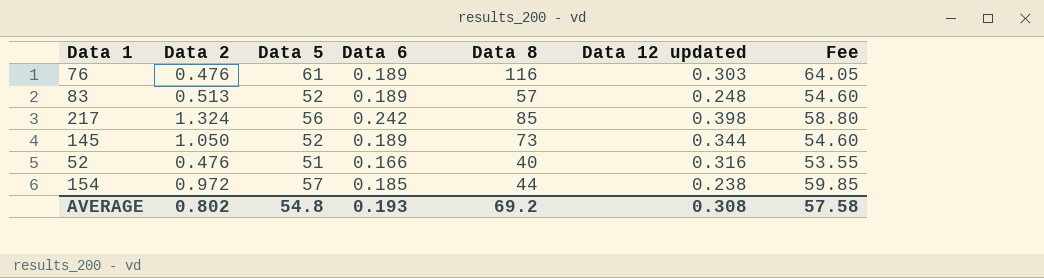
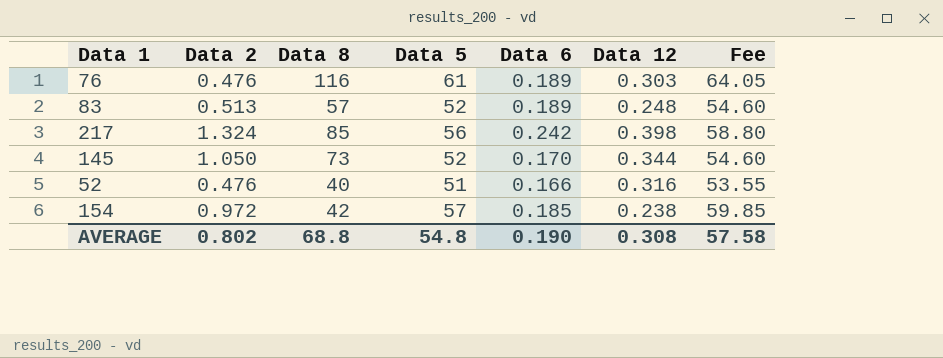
column Data 8 | position: 5 -> 3
column name: Data 12 updated -> Data 12
145 | Data 6: 0.189 -> 0.170
154 | Data 8: 44 -> 42
AVERAGE | Data 8: 69.2 -> 68.8
AVERAGE | Data 6: 0.193 -> 0.190

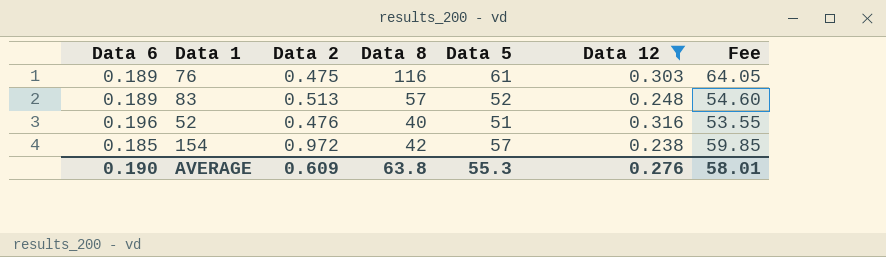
filter: none -> Data 12 <= 0.316
column Data 6 | position: 5 -> 1
76 | Data 2: 0.476 -> 0.475
52 | Data 6: 0.166 -> 0.196
AVERAGE | Data 2: 0.802 -> 0.609
AVERAGE | Data 8: 68.8 -> 63.8
AVERAGE | Data 5: 54.8 -> 55.3
AVERAGE | Data 12: 0.308 -> 0.276
AVERAGE | Fee: 57.58 -> 58.01

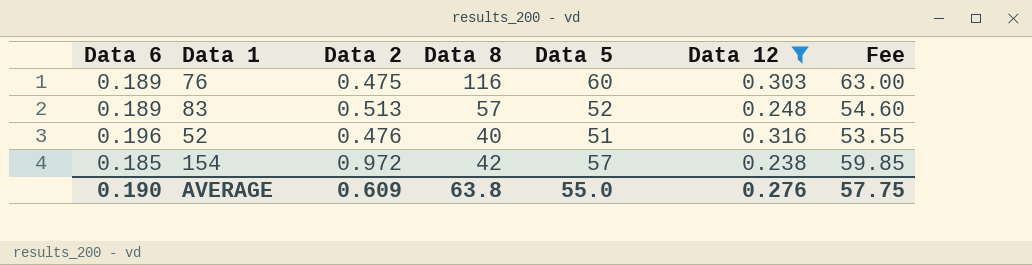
76 | Data 5: 61 -> 60
76 | Fee: 64.05 -> 63.00
AVERAGE | Data 5: 55.3 -> 55.0
AVERAGE | Fee: 58.01 -> 57.75

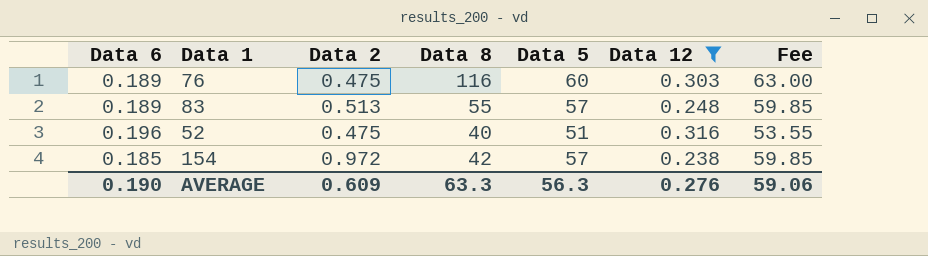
83 | Data 8: 57 -> 55
83 | Data 5: 52 -> 57
83 | Fee: 54.60 -> 59.85
52 | Data 2: 0.476 -> 0.475
AVERAGE | Data 8: 63.8 -> 63.3
AVERAGE | Data 5: 55.0 -> 56.3
AVERAGE | Fee: 57.75 -> 59.06

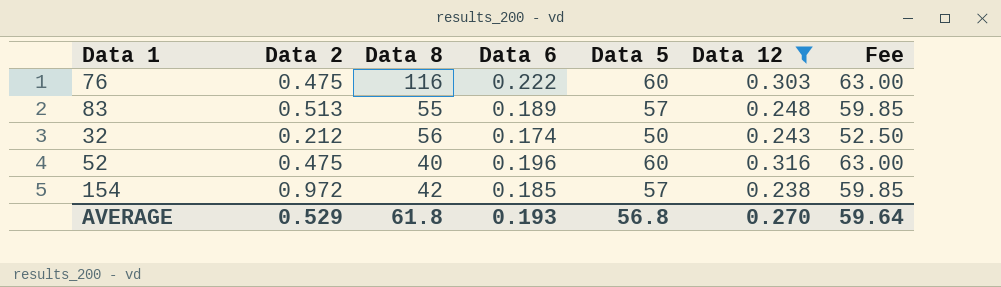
column Data 6 | position: 1 -> 4
76 | Data 6: 0.189 -> 0.222
row 32: none -> 0.212 | 56 | 0.174 | 50 | 0.243 | 52.50
52 | Data 5: 51 -> 60
52 | Fee: 53.55 -> 63.00
AVERAGE | Data 2: 0.609 -> 0.529
AVERAGE | Data 8: 63.3 -> 61.8
AVERAGE | Data 6: 0.190 -> 0.193
AVERAGE | Data 5: 56.3 -> 56.8
AVERAGE | Data 12: 0.276 -> 0.270
AVERAGE | Fee: 59.06 -> 59.64

